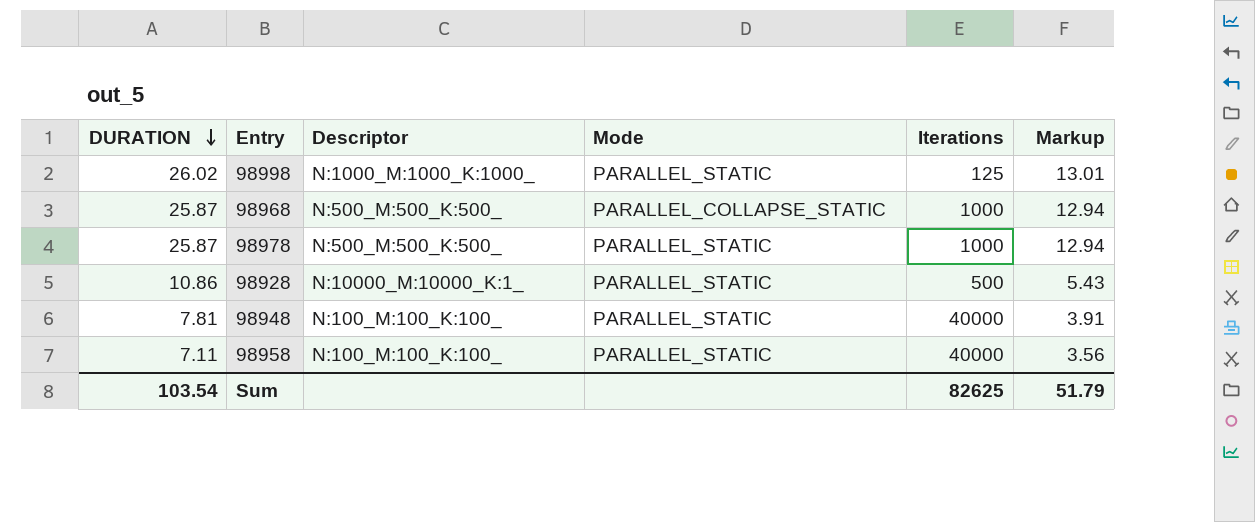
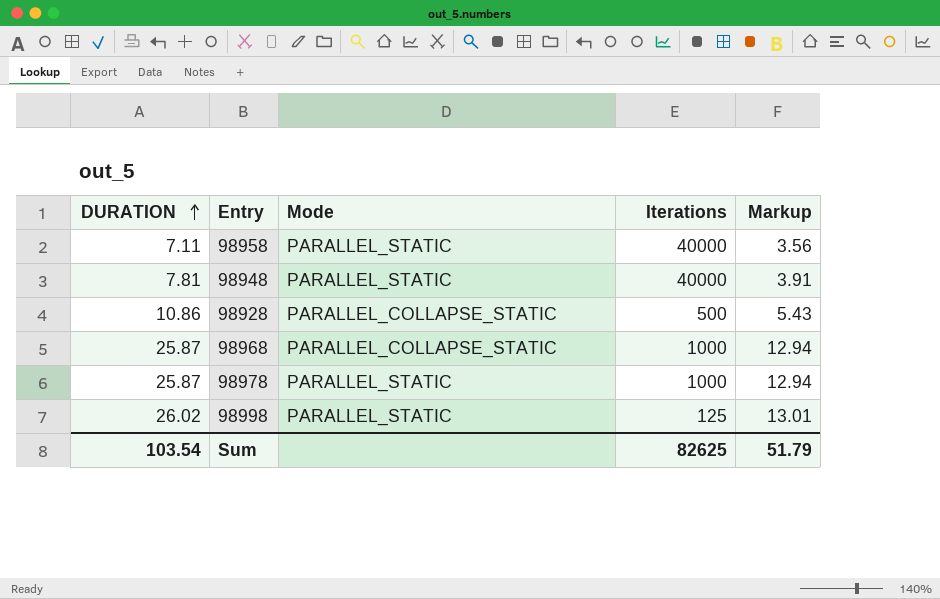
row order: DURATION descending -> DURATION ascending
column Descriptor | position: 3 -> none
98928 | Mode: PARALLEL_STATIC -> PARALLEL_COLLAPSE_STATIC

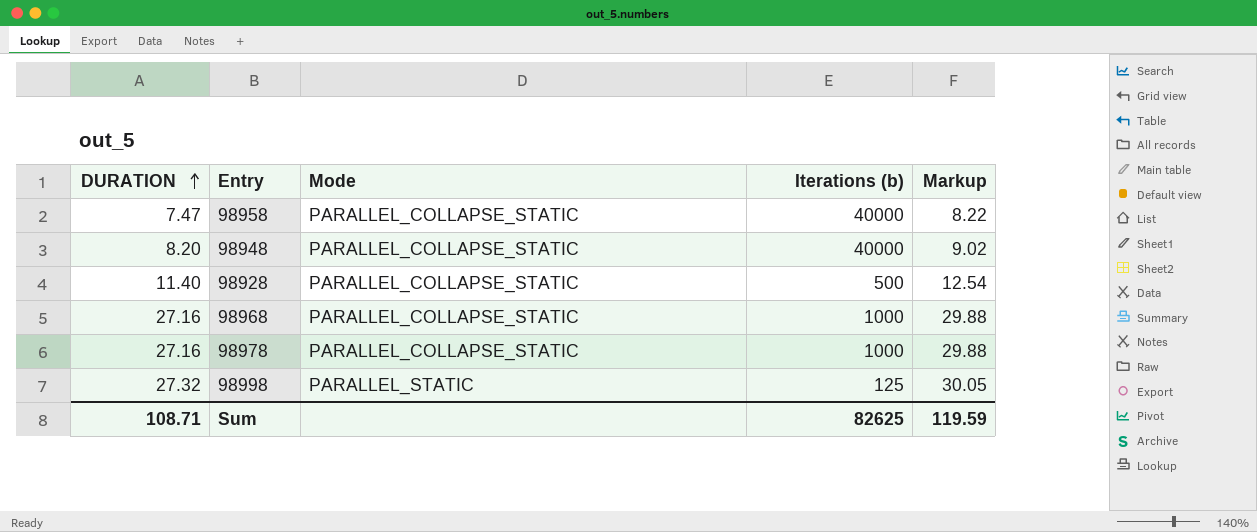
column name: Iterations -> Iterations (b)
column Markup | formula: [DURATION] * 0.5 -> [DURATION] * 1.1
98958 | DURATION: 7.11 -> 7.47
98958 | Mode: PARALLEL_STATIC -> PARALLEL_COLLAPSE_STATIC
98948 | DURATION: 7.81 -> 8.20
98948 | Mode: PARALLEL_STATIC -> PARALLEL_COLLAPSE_STATIC
98928 | DURATION: 10.86 -> 11.40
98968 | DURATION: 25.87 -> 27.16
98978 | DURATION: 25.87 -> 27.16
98978 | Mode: PARALLEL_STATIC -> PARALLEL_COLLAPSE_STATIC
98998 | DURATION: 26.02 -> 27.32
Sum | DURATION: 103.54 -> 108.71
Sum | Markup: 51.79 -> 119.59

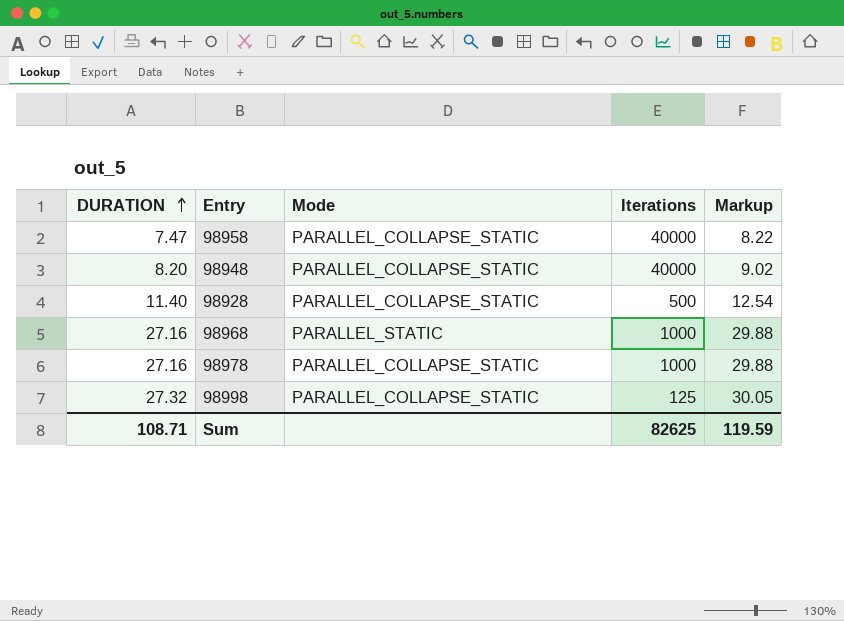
column name: Iterations (b) -> Iterations
98968 | Mode: PARALLEL_COLLAPSE_STATIC -> PARALLEL_STATIC
98998 | Mode: PARALLEL_STATIC -> PARALLEL_COLLAPSE_STATIC

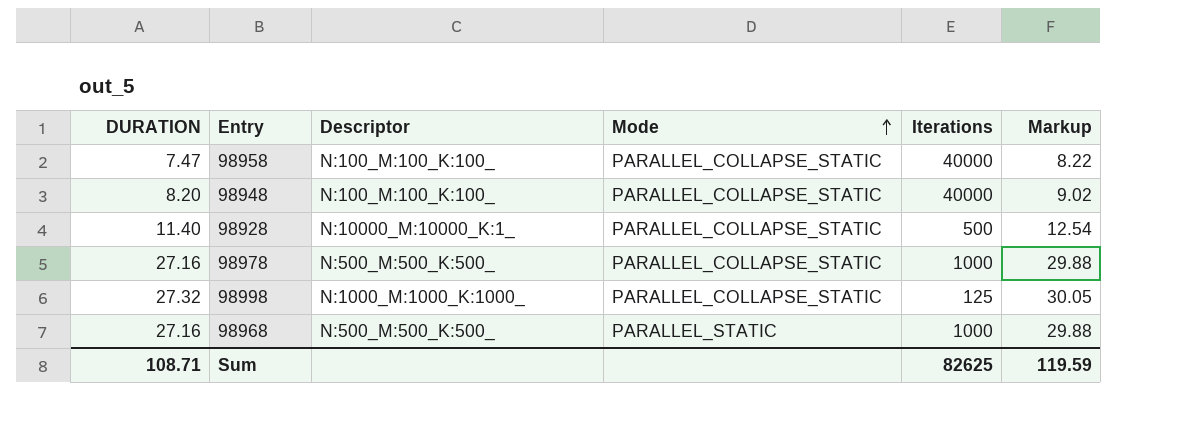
row order: DURATION ascending -> Mode ascending
column Descriptor | position: none -> 3

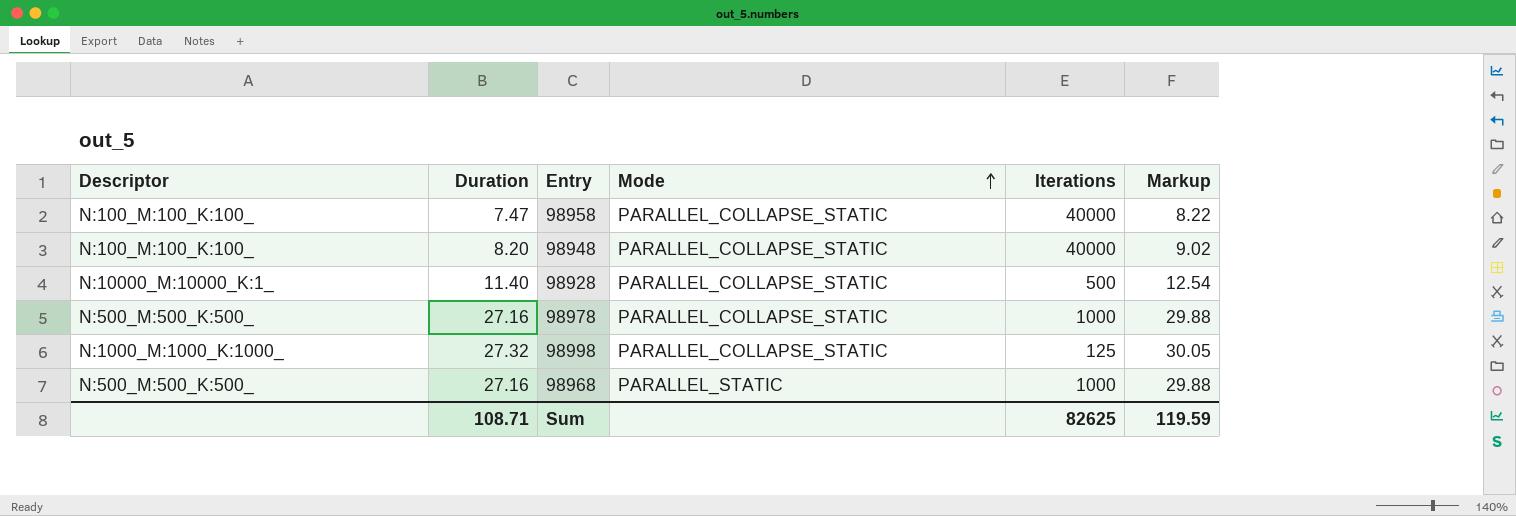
column Descriptor | position: 3 -> 1
column name: DURATION -> Duration

